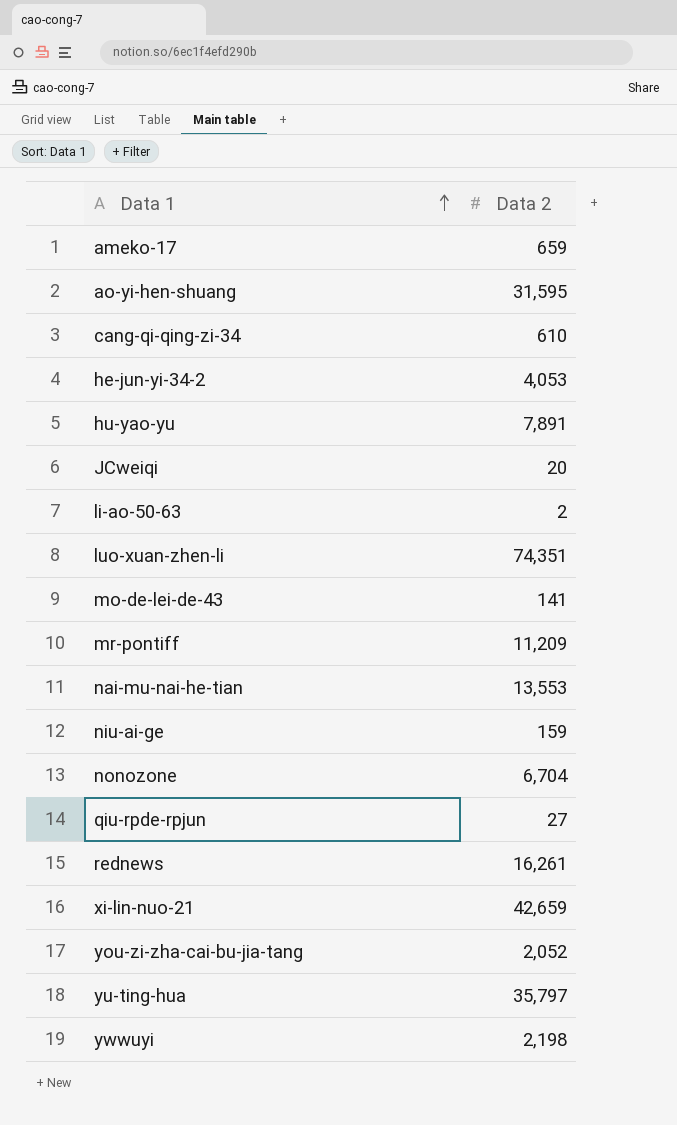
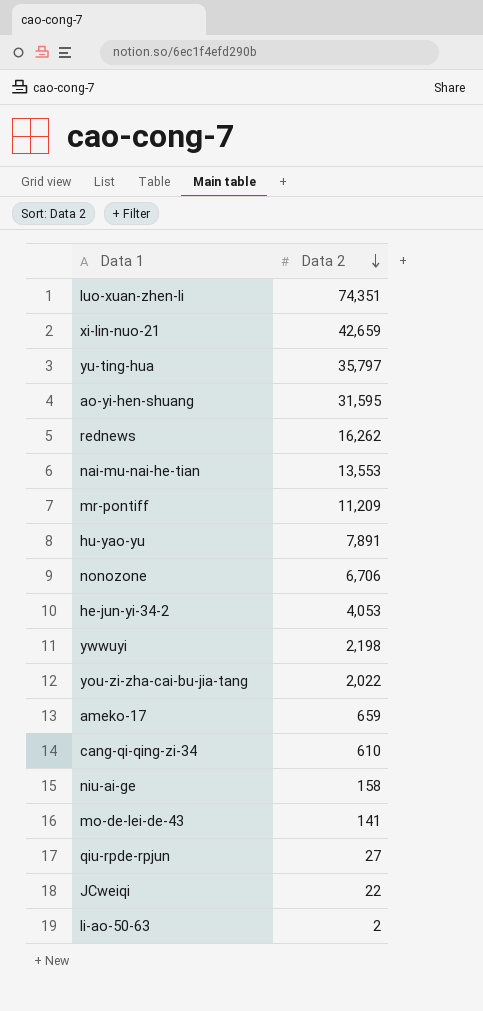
row order: Data 1 ascending -> Data 2 descending
rednews | Data 2: 16,261 -> 16,262
nonozone | Data 2: 6,704 -> 6,706
you-zi-zha-cai-bu-jia-tang | Data 2: 2,052 -> 2,022
niu-ai-ge | Data 2: 159 -> 158
JCweiqi | Data 2: 20 -> 22

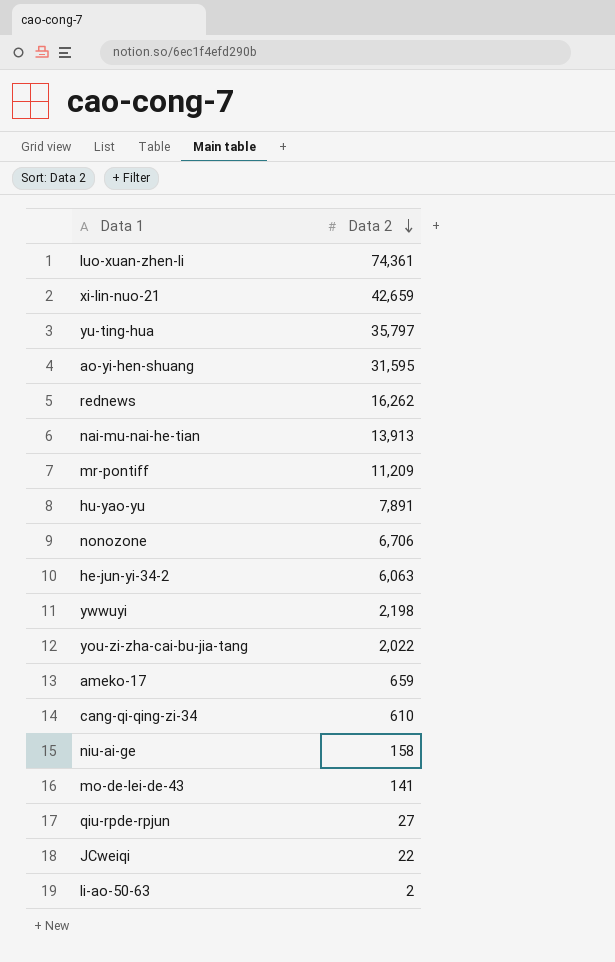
luo-xuan-zhen-li | Data 2: 74,351 -> 74,361
nai-mu-nai-he-tian | Data 2: 13,553 -> 13,913
he-jun-yi-34-2 | Data 2: 4,053 -> 6,063

